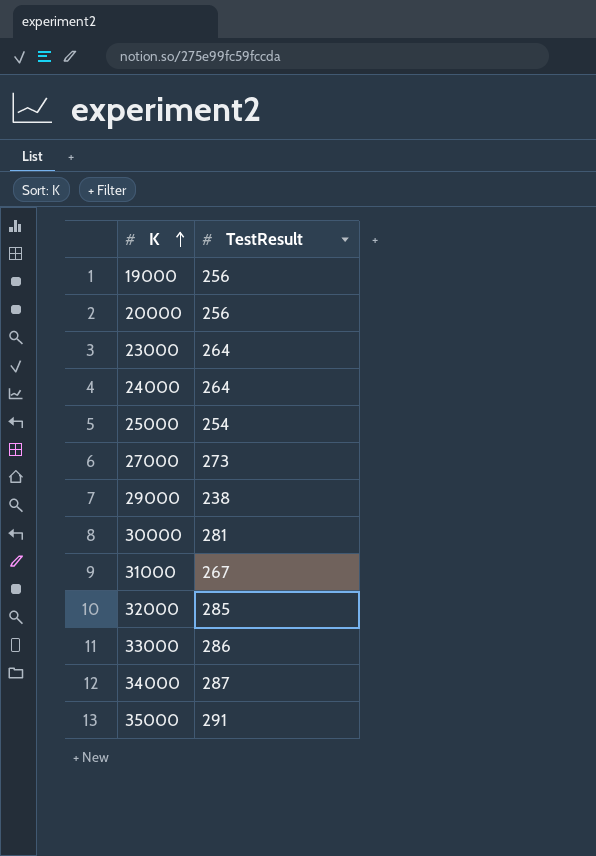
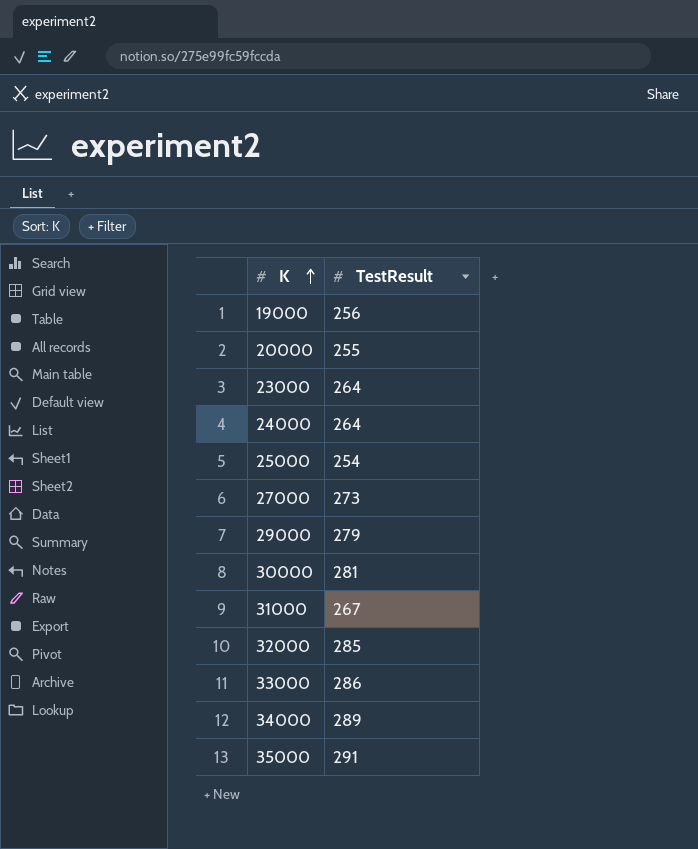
20000 | TestResult: 256 -> 255
29000 | TestResult: 238 -> 279
34000 | TestResult: 287 -> 289

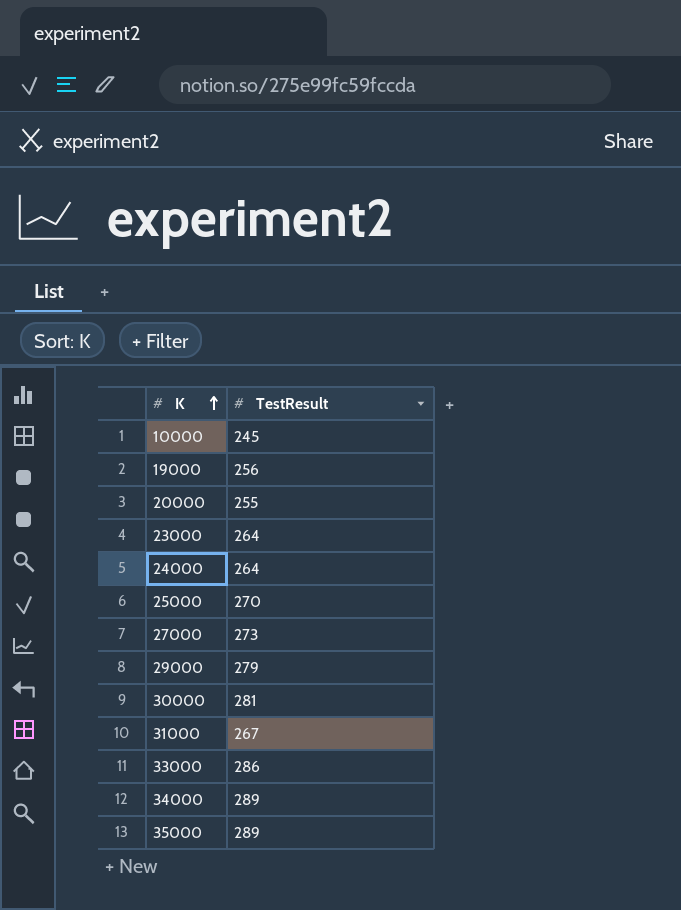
row 32000: 285 -> none
row 10000: none -> 245
25000 | TestResult: 254 -> 270
35000 | TestResult: 291 -> 289

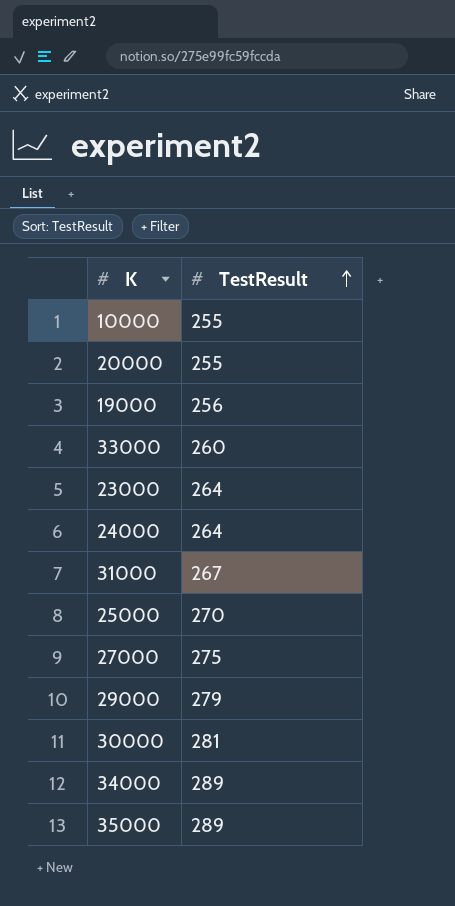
row order: K ascending -> TestResult ascending
10000 | TestResult: 245 -> 255
33000 | TestResult: 286 -> 260
27000 | TestResult: 273 -> 275

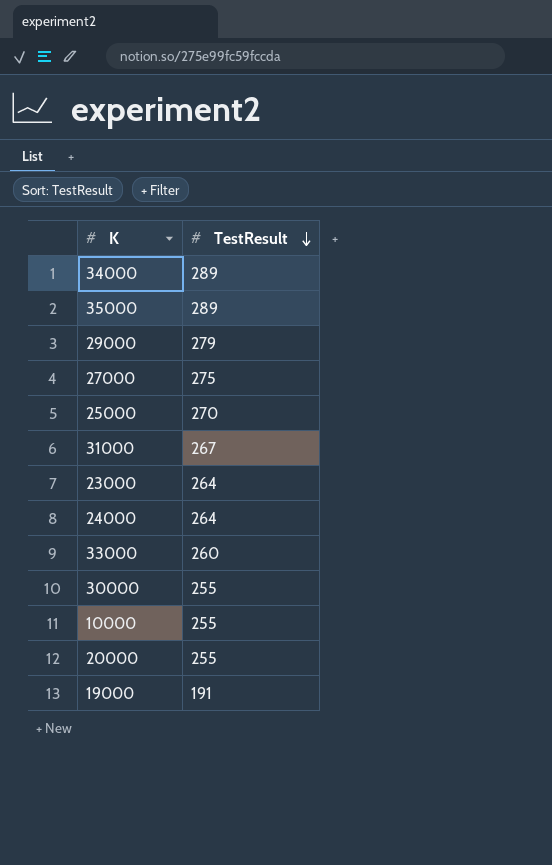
row order: TestResult ascending -> TestResult descending
30000 | TestResult: 281 -> 255
19000 | TestResult: 256 -> 191

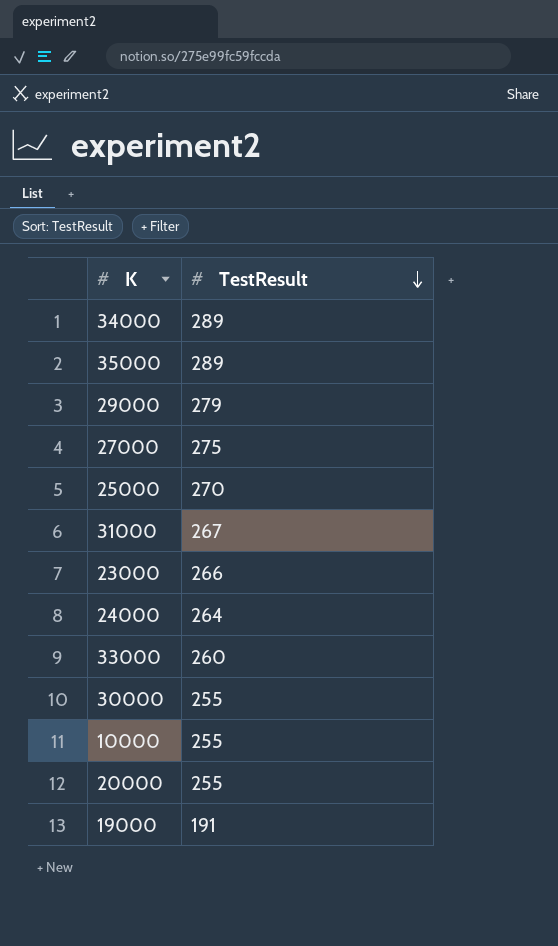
23000 | TestResult: 264 -> 266

